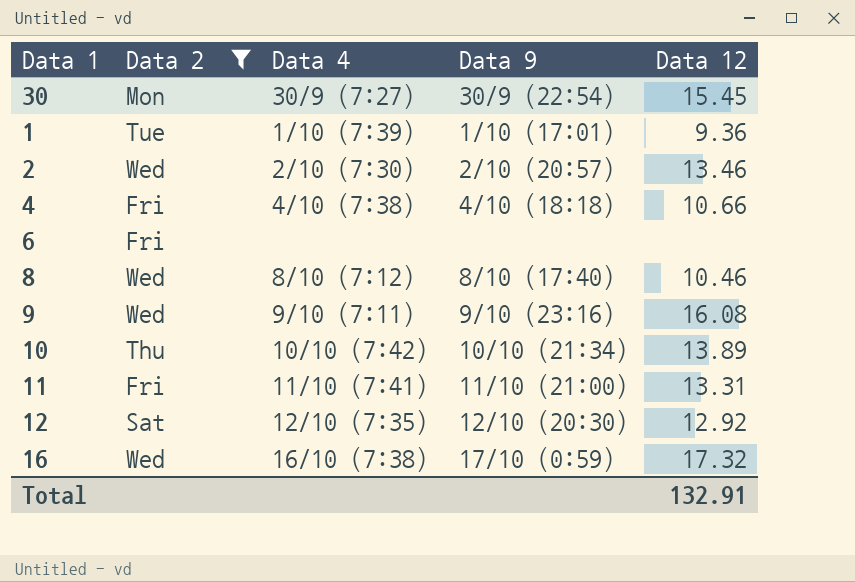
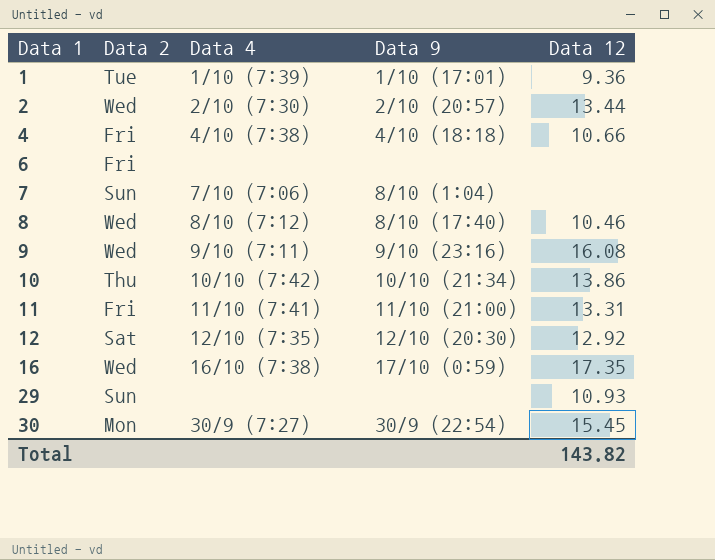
filter: Data 2 != Sun -> none
row order: none -> Data 1 ascending
2 | Data 12: 13.46 -> 13.44
10 | Data 12: 13.89 -> 13.86
16 | Data 12: 17.32 -> 17.35
Total | Data 12: 132.91 -> 143.82

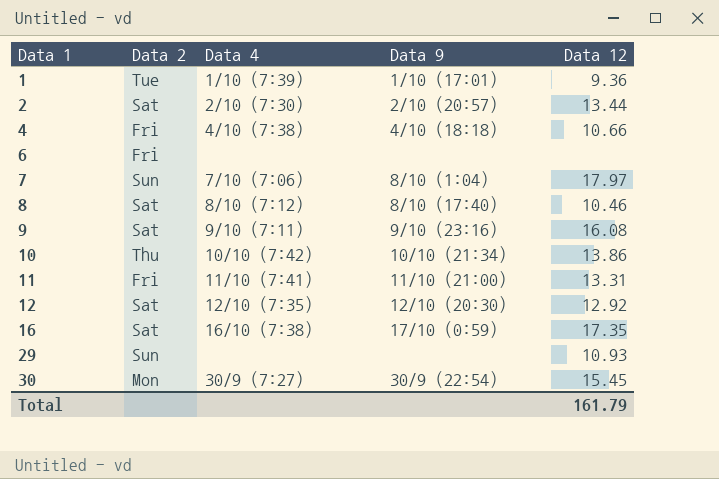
2 | Data 2: Wed -> Sat
7 | Data 12: none -> 17.97
8 | Data 2: Wed -> Sat
9 | Data 2: Wed -> Sat
16 | Data 2: Wed -> Sat
Total | Data 12: 143.82 -> 161.79

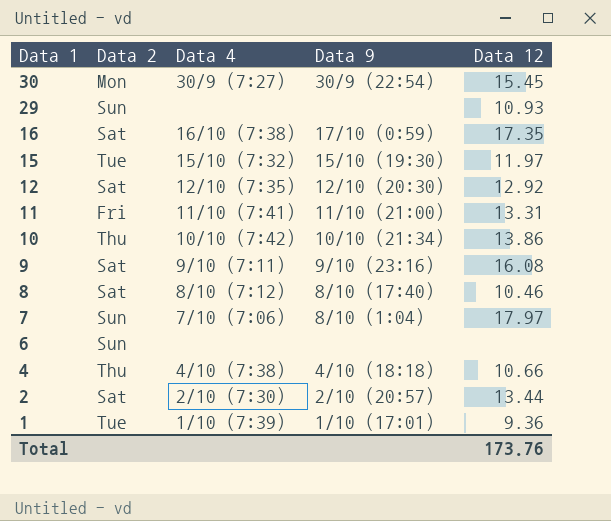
row order: Data 1 ascending -> Data 1 descending
row 15: none -> Tue | 15/10 (7:32) | 15/10 (19:30) | 11.97
6 | Data 2: Fri -> Sun
4 | Data 2: Fri -> Thu
Total | Data 12: 161.79 -> 173.76

